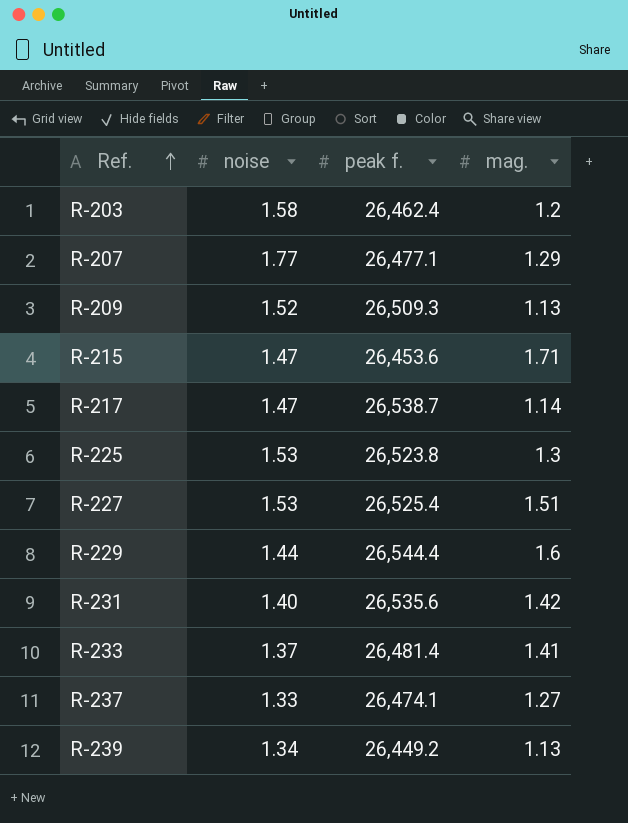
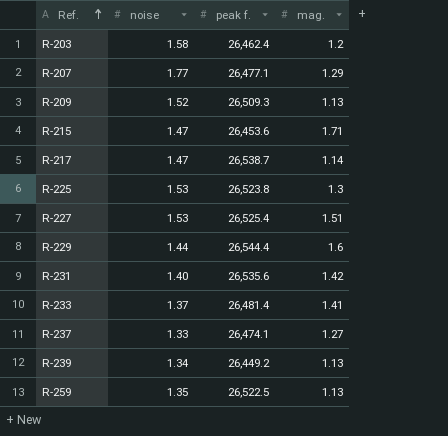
row R-259: none -> 1.35 | 26,522.5 | 1.13

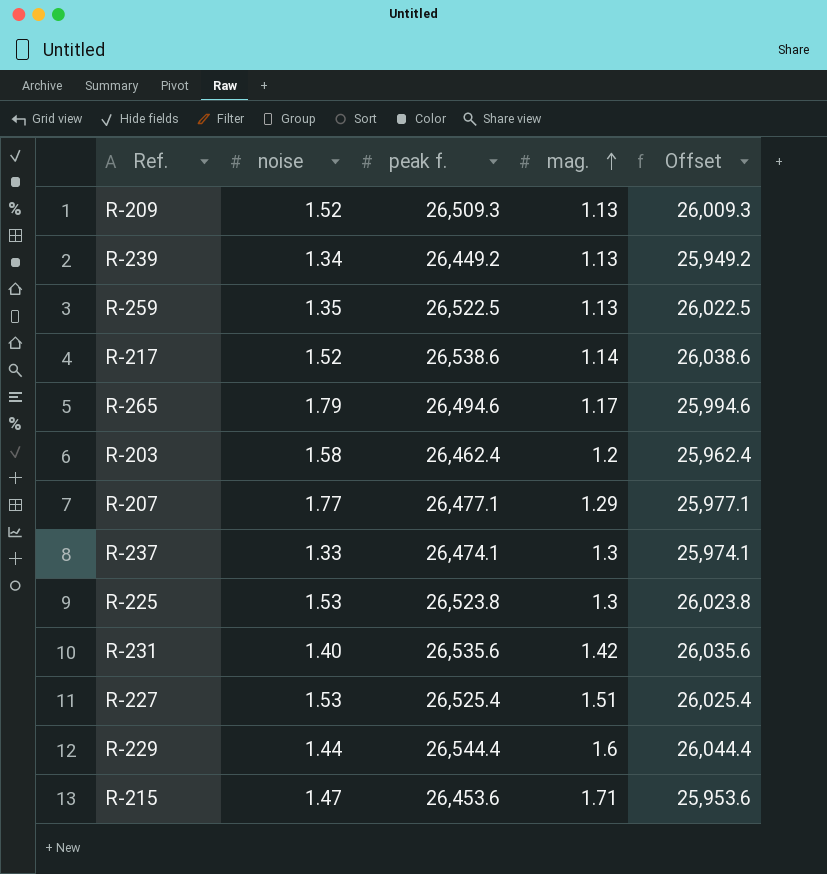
row order: Ref. ascending -> mag. ascending
column Offset | formula: none -> [peak f.] - 500
row R-233: 1.37 | 26,481.4 | 1.41 -> none
R-217 | noise: 1.47 -> 1.52
R-217 | peak f.: 26,538.7 -> 26,538.6
row R-265: none -> 1.79 | 26,494.6 | 1.17 | 25,994.6
R-237 | mag.: 1.27 -> 1.3

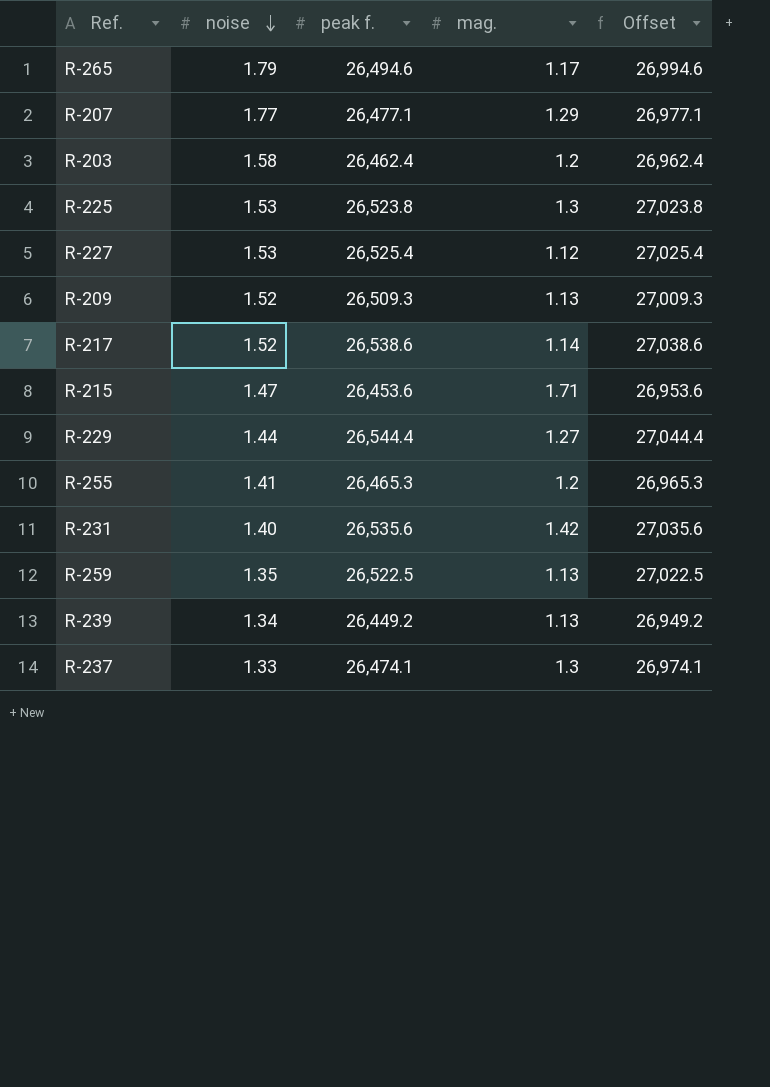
row order: mag. ascending -> noise descending
column Offset | formula: [peak f.] - 500 -> [peak f.] + 500
R-227 | mag.: 1.51 -> 1.12
R-229 | mag.: 1.6 -> 1.27
row R-255: none -> 1.41 | 26,465.3 | 1.2 | 26,965.3

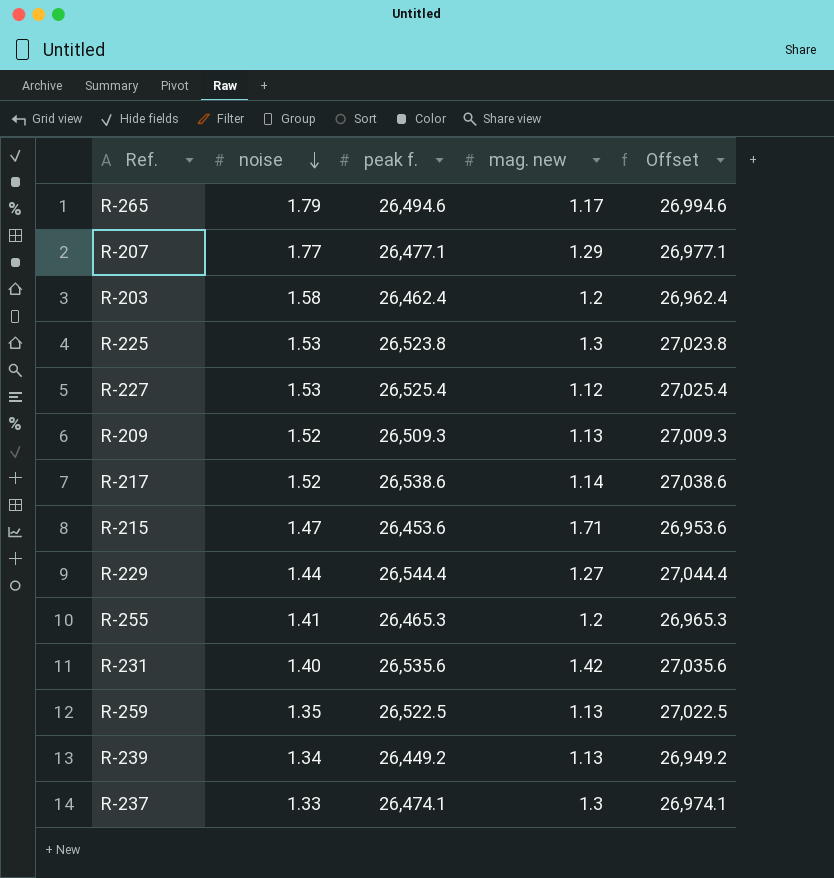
column name: mag. -> mag. new

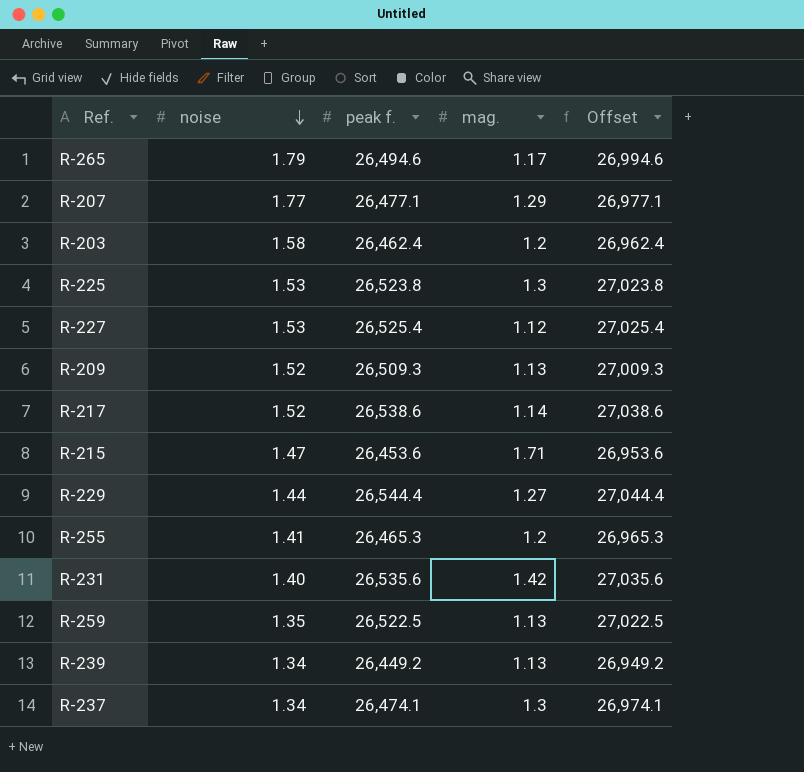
column name: mag. new -> mag.
R-237 | noise: 1.33 -> 1.34

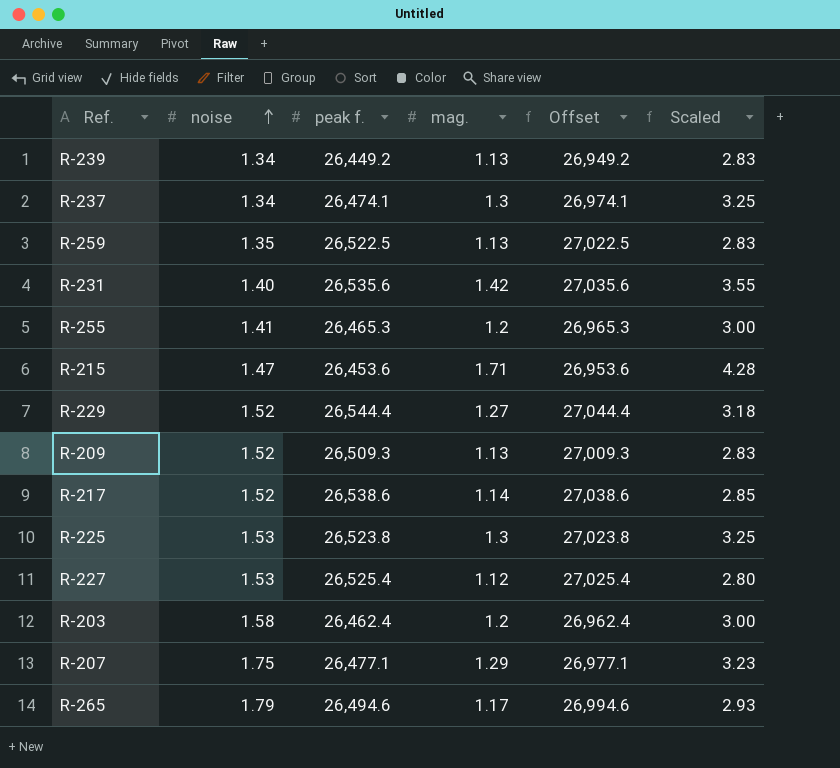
row order: noise descending -> noise ascending
column Scaled | formula: none -> [mag.] * 2.5
R-229 | noise: 1.44 -> 1.52
R-207 | noise: 1.77 -> 1.75

